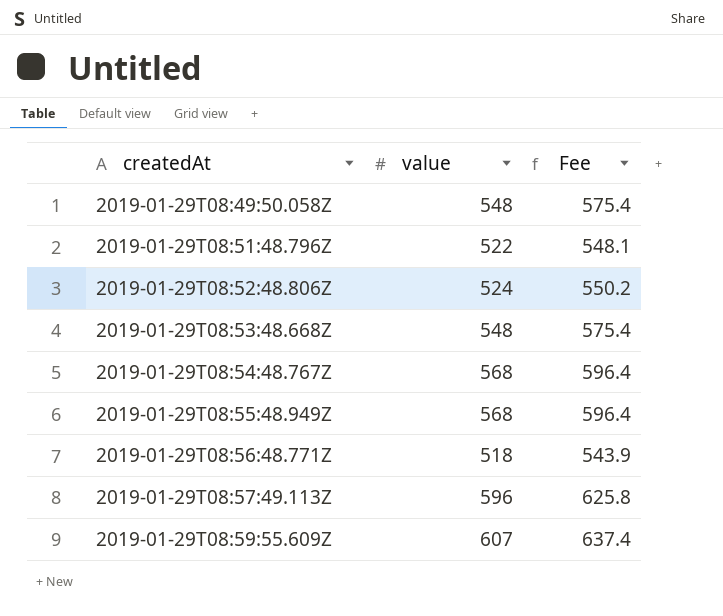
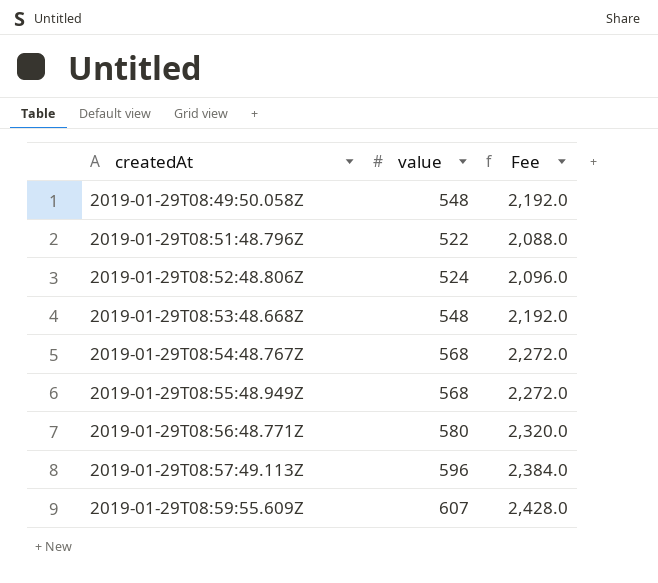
column Fee | formula: [value] * 1.05 -> [value] * 4
2019-01-29T08:56:48.771Z | value: 518 -> 580

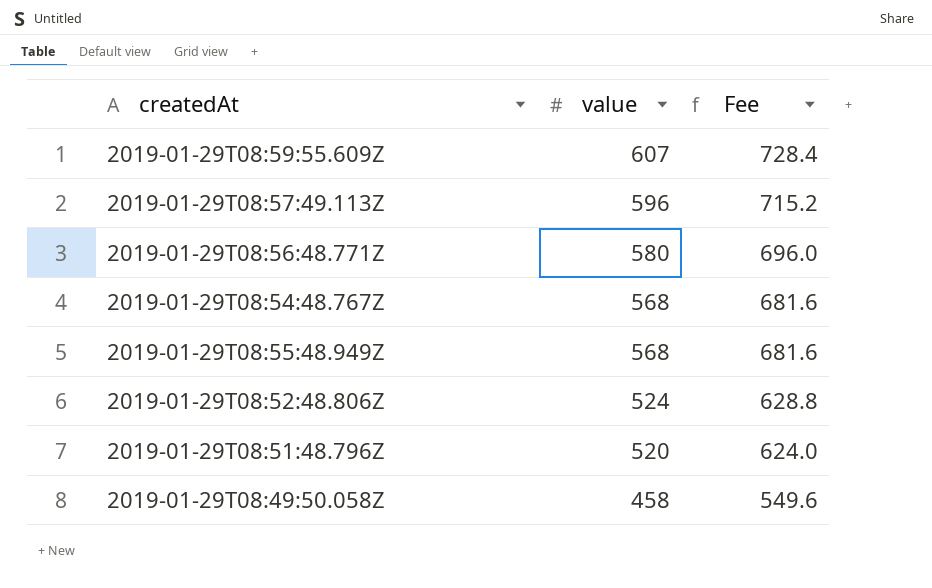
row order: createdAt ascending -> value descending
column Fee | formula: [value] * 4 -> [value] * 1.2
row 2019-01-29T08:53:48.668Z: 548 | 2,192.0 -> none
2019-01-29T08:51:48.796Z | value: 522 -> 520
2019-01-29T08:49:50.058Z | value: 548 -> 458

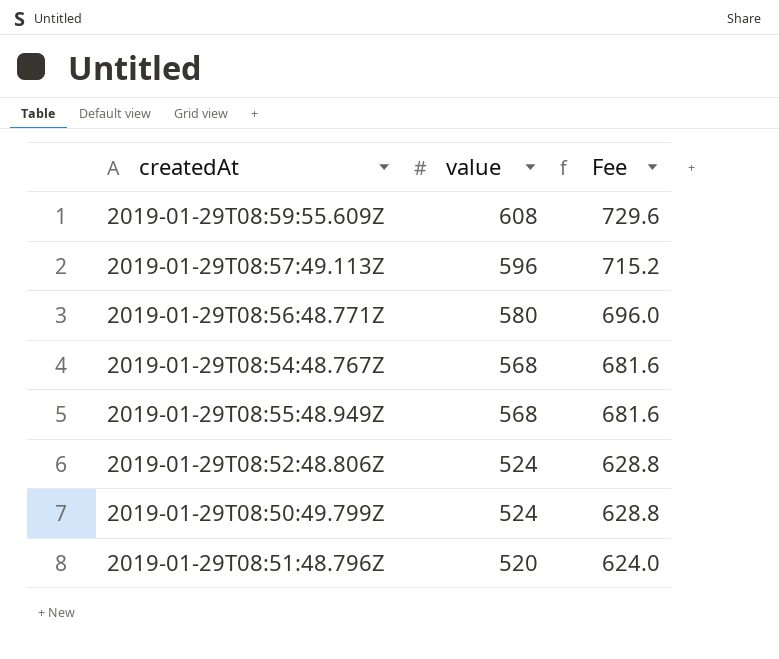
row 2019-01-29T08:49:50.058Z: 458 | 549.6 -> none
2019-01-29T08:59:55.609Z | value: 607 -> 608
2019-01-29T08:59:55.609Z | Fee: 728.4 -> 729.6
row 2019-01-29T08:50:49.799Z: none -> 524 | 628.8

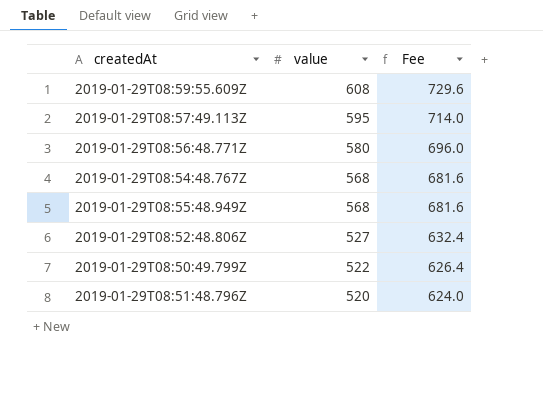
2019-01-29T08:57:49.113Z | value: 596 -> 595
2019-01-29T08:57:49.113Z | Fee: 715.2 -> 714.0
2019-01-29T08:52:48.806Z | value: 524 -> 527
2019-01-29T08:52:48.806Z | Fee: 628.8 -> 632.4
2019-01-29T08:50:49.799Z | value: 524 -> 522
2019-01-29T08:50:49.799Z | Fee: 628.8 -> 626.4

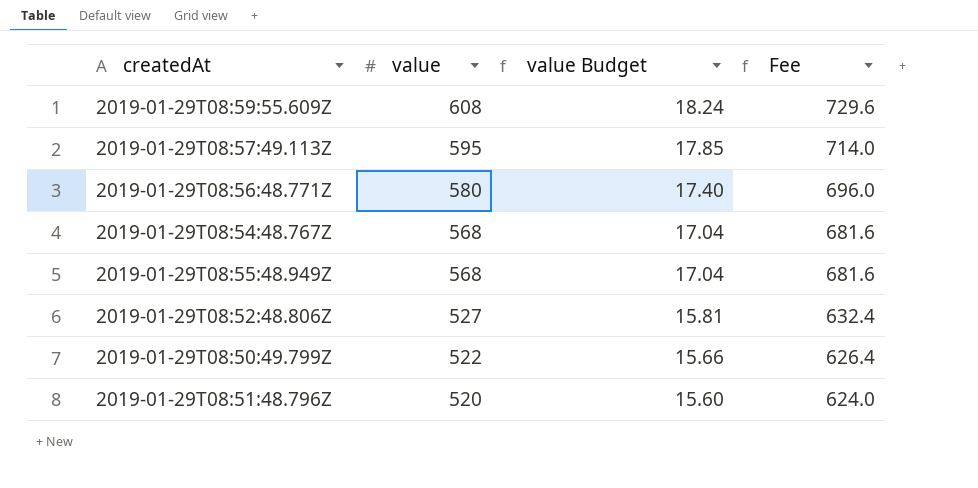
column value Budget | formula: none -> [value] * 0.03

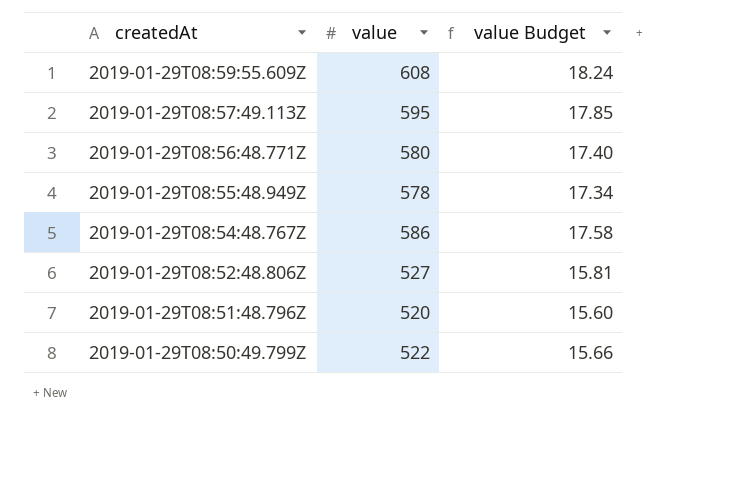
row order: value descending -> createdAt descending
column Fee | formula: [value] * 1.2 -> none
2019-01-29T08:55:48.949Z | value: 568 -> 578
2019-01-29T08:55:48.949Z | value Budget: 17.04 -> 17.34
2019-01-29T08:54:48.767Z | value: 568 -> 586
2019-01-29T08:54:48.767Z | value Budget: 17.04 -> 17.58

